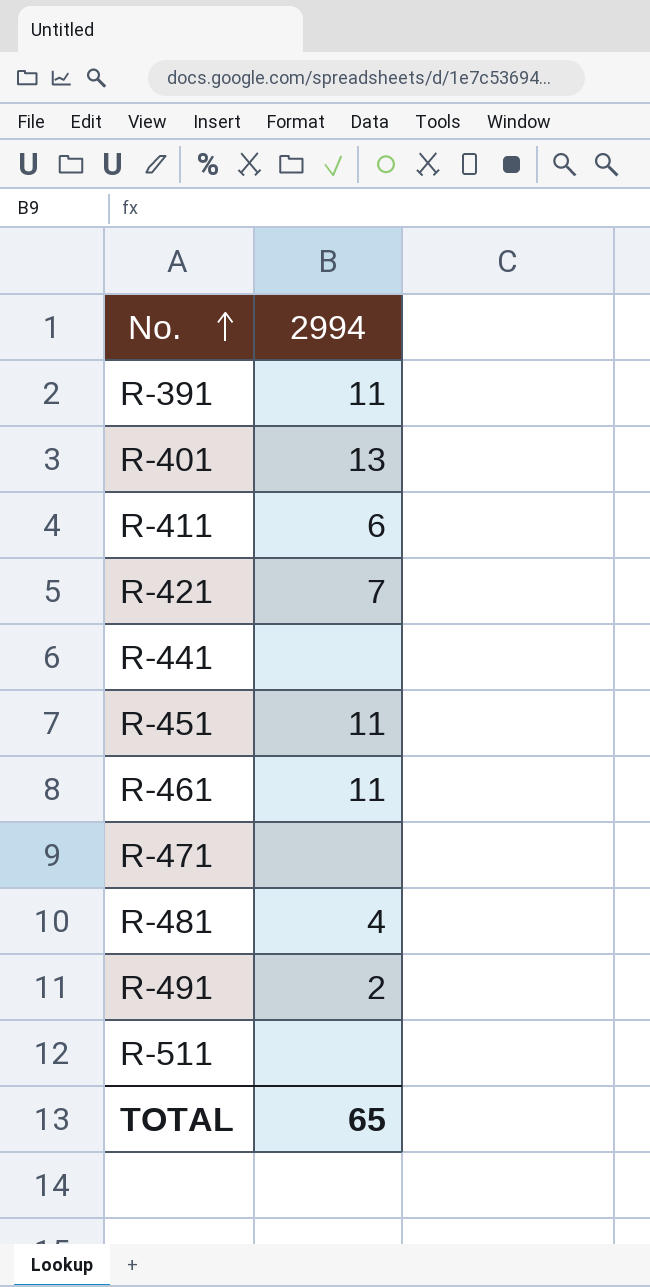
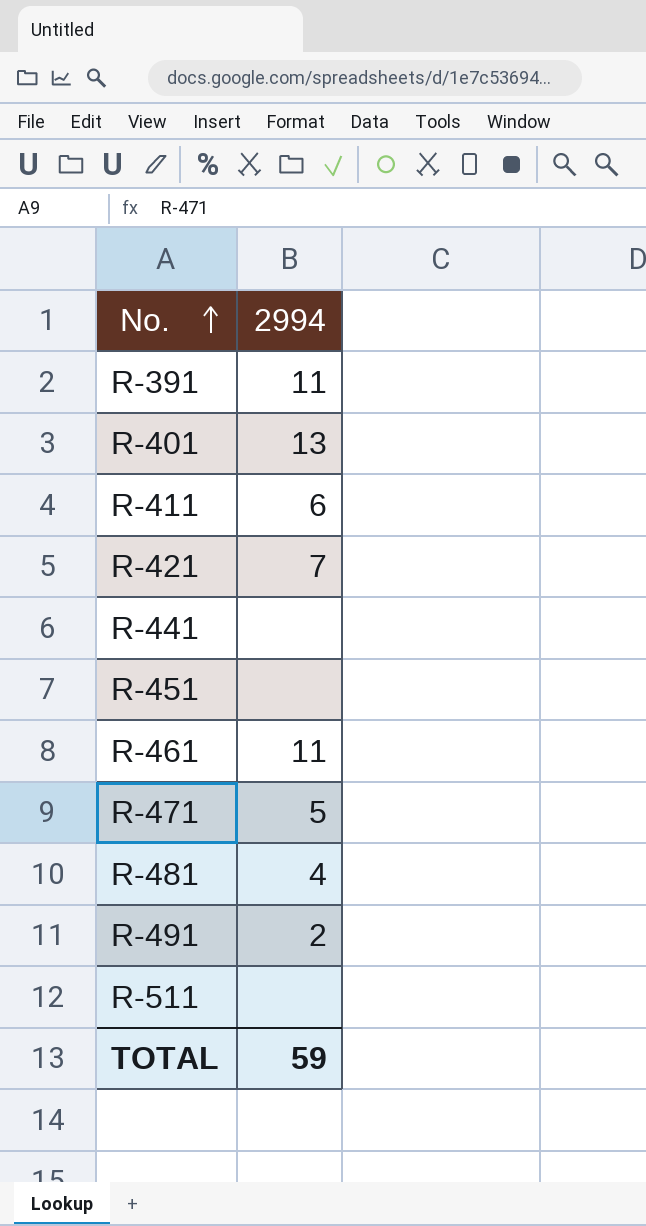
R-451 | 2994: 11 -> none
R-471 | 2994: none -> 5
TOTAL | 2994: 65 -> 59

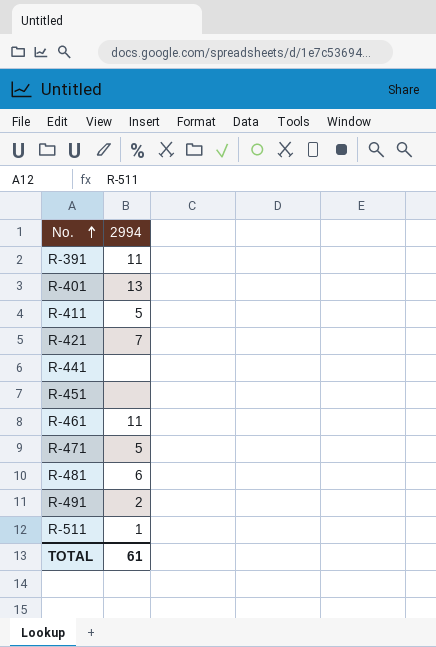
R-411 | 2994: 6 -> 5
R-481 | 2994: 4 -> 6
R-511 | 2994: none -> 1
TOTAL | 2994: 59 -> 61

